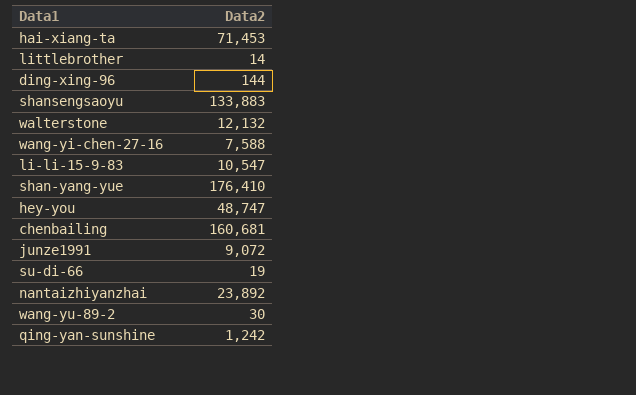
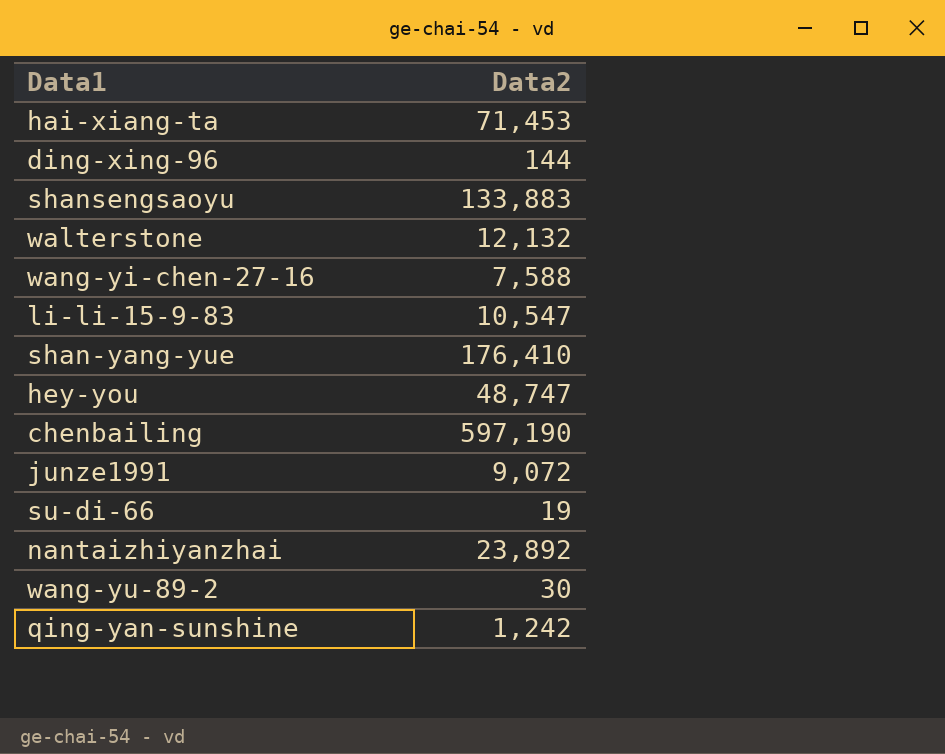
row littlebrother: 14 -> none
chenbailing | Data2: 160,681 -> 597,190

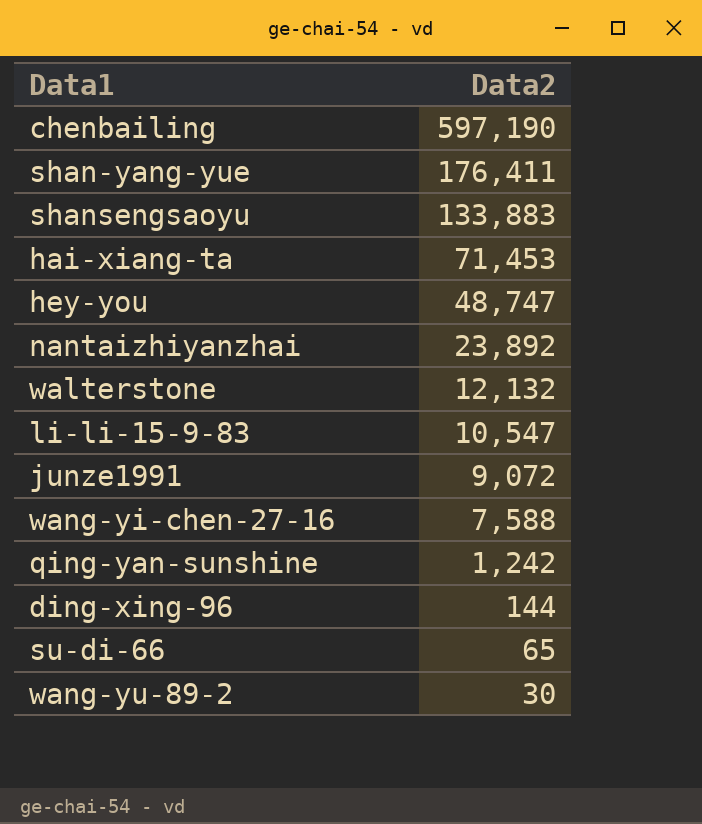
row order: none -> Data2 descending
shan-yang-yue | Data2: 176,410 -> 176,411
su-di-66 | Data2: 19 -> 65

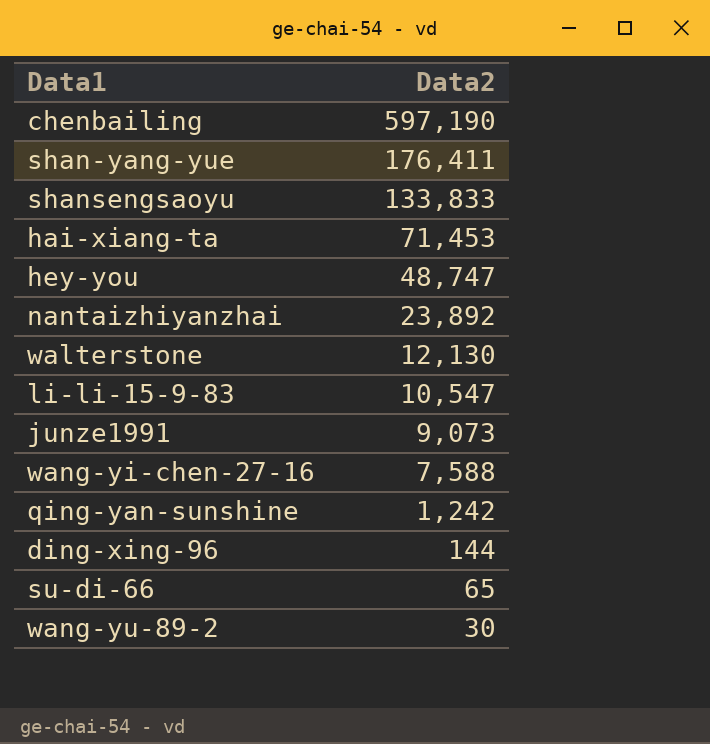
shansengsaoyu | Data2: 133,883 -> 133,833
walterstone | Data2: 12,132 -> 12,130
junze1991 | Data2: 9,072 -> 9,073

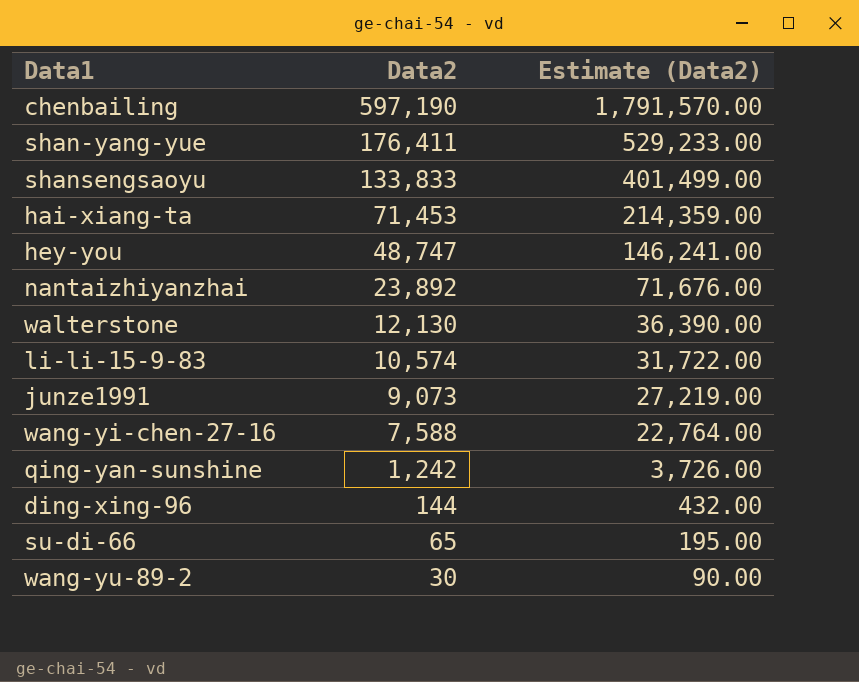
column Estimate (Data2) | formula: none -> [Data2] * 3
li-li-15-9-83 | Data2: 10,547 -> 10,574

